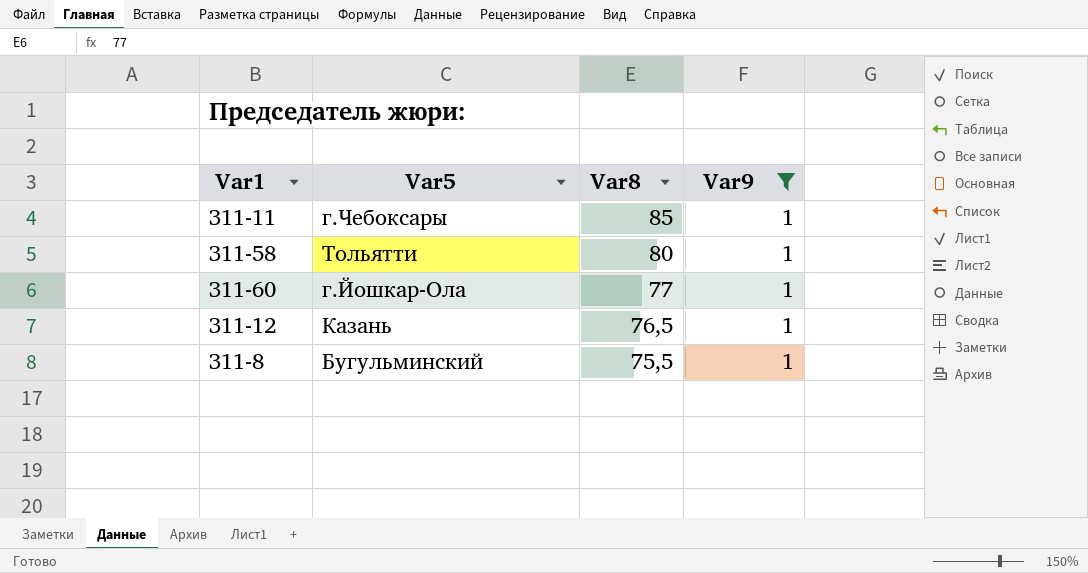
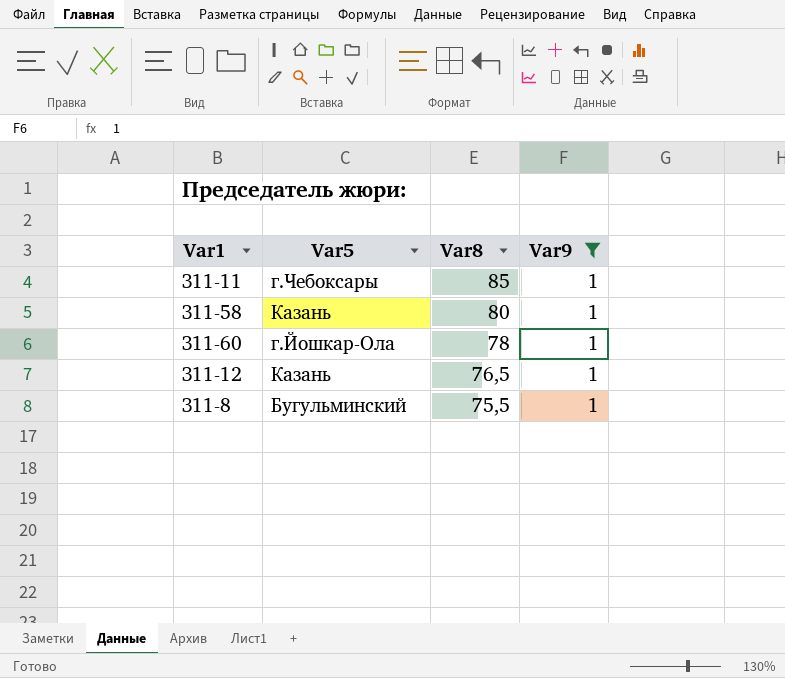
З11-58 | Var5: Тольятти -> Казань
З11-60 | Var8: 77 -> 78

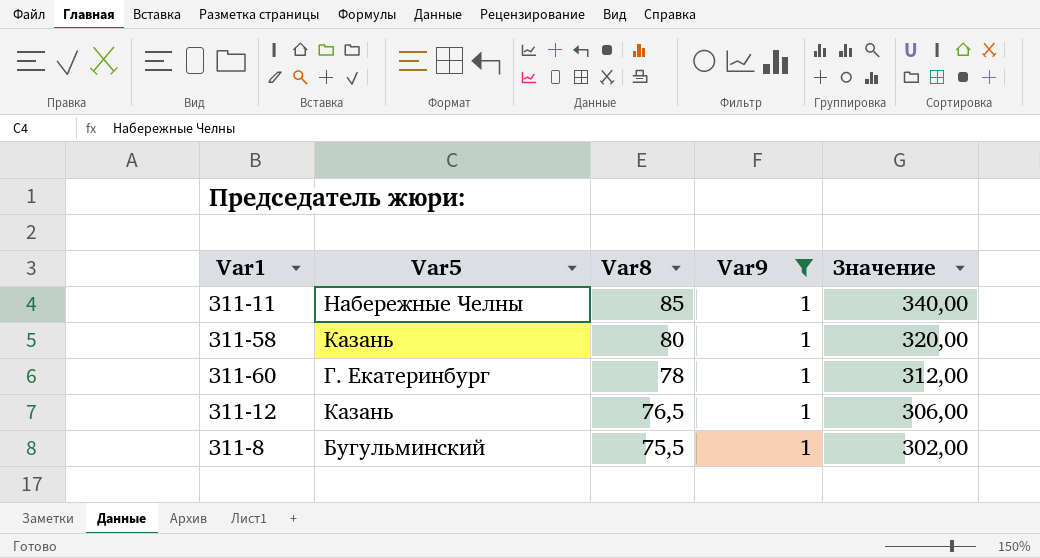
column Значение | formula: none -> [Var8] * 4
З11-11 | Var5: г.Чебоксары -> Набережные Челны
З11-60 | Var5: г.Йошкар-Ола -> Г. Екатеринбург

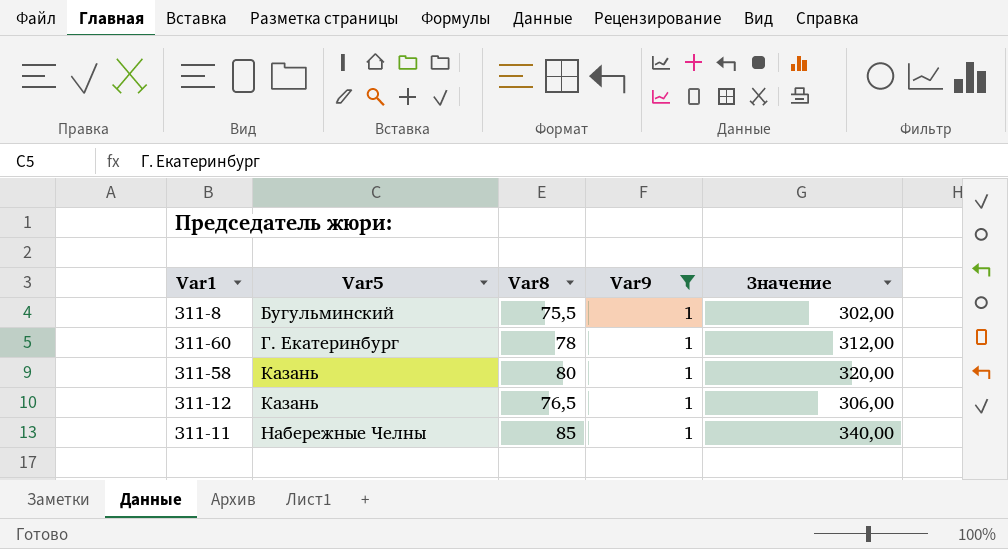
row order: Var8 descending -> Var5 ascending

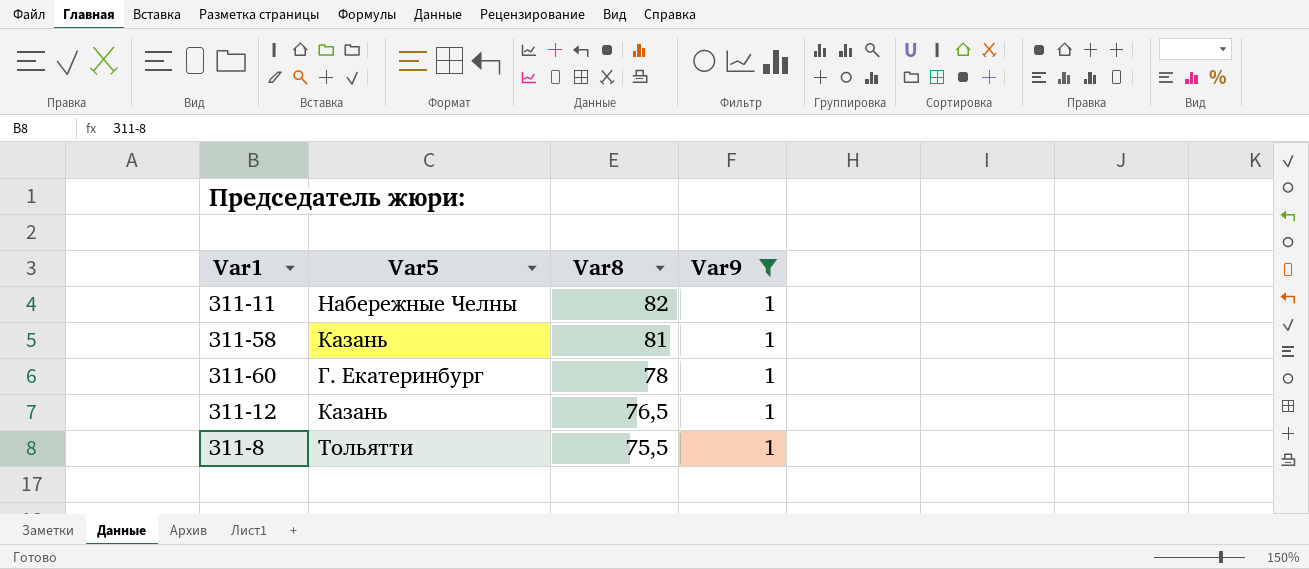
row order: Var5 ascending -> Var8 descending
column Значение | formula: [Var8] * 4 -> none
З11-11 | Var8: 85 -> 82
З11-58 | Var8: 80 -> 81
З11-8 | Var5: Бугульминский -> Тольятти

